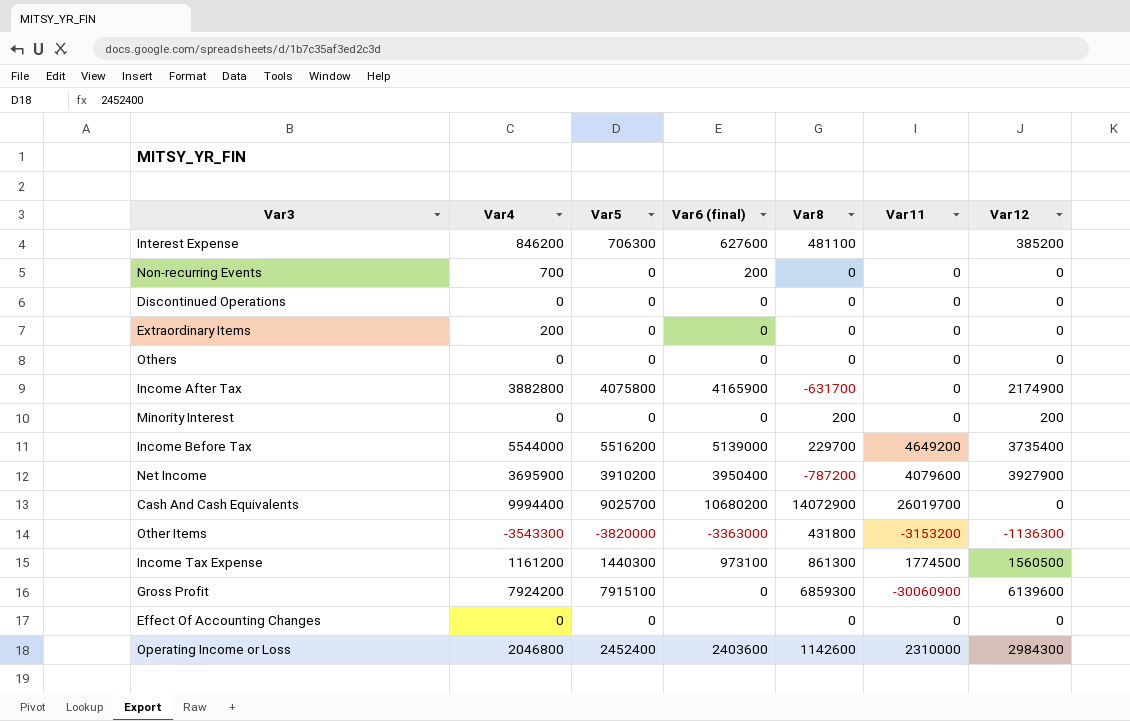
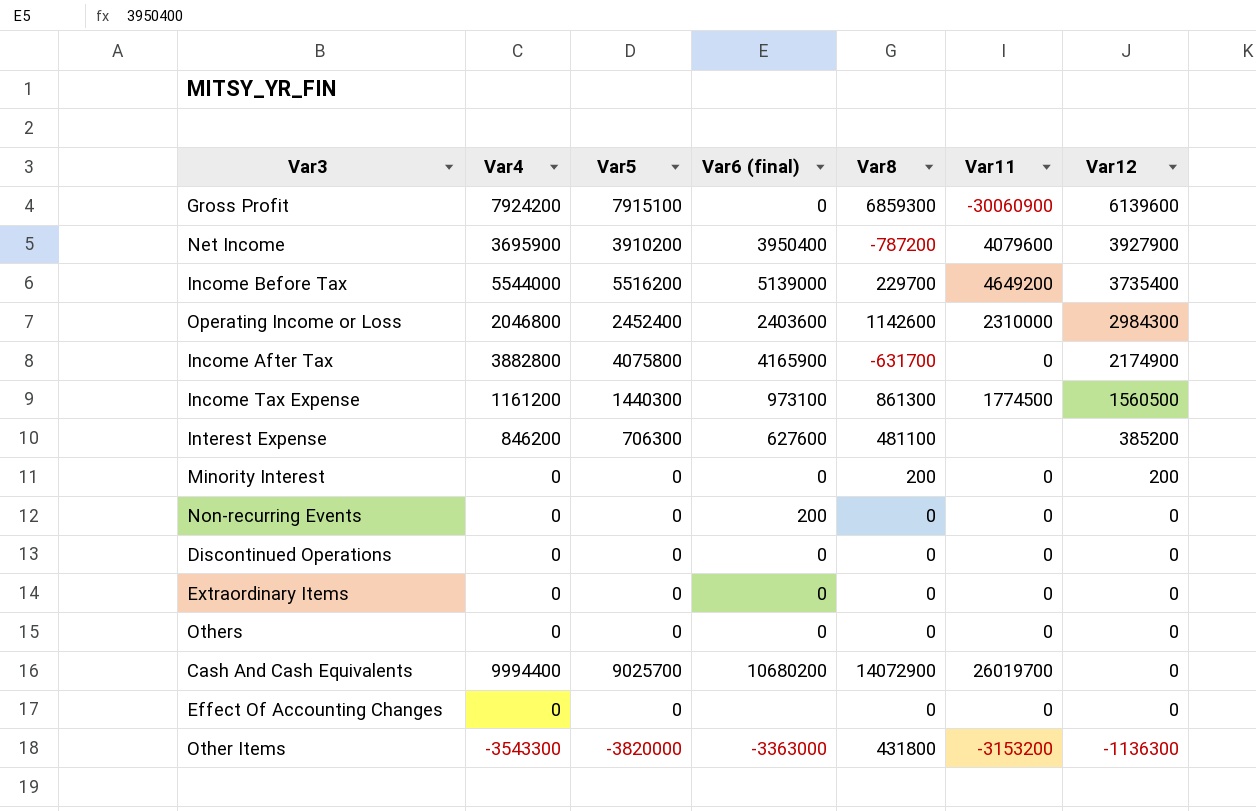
row order: none -> Var12 descending
Non-recurring Events | Var4: 700 -> 0
Extraordinary Items | Var4: 200 -> 0

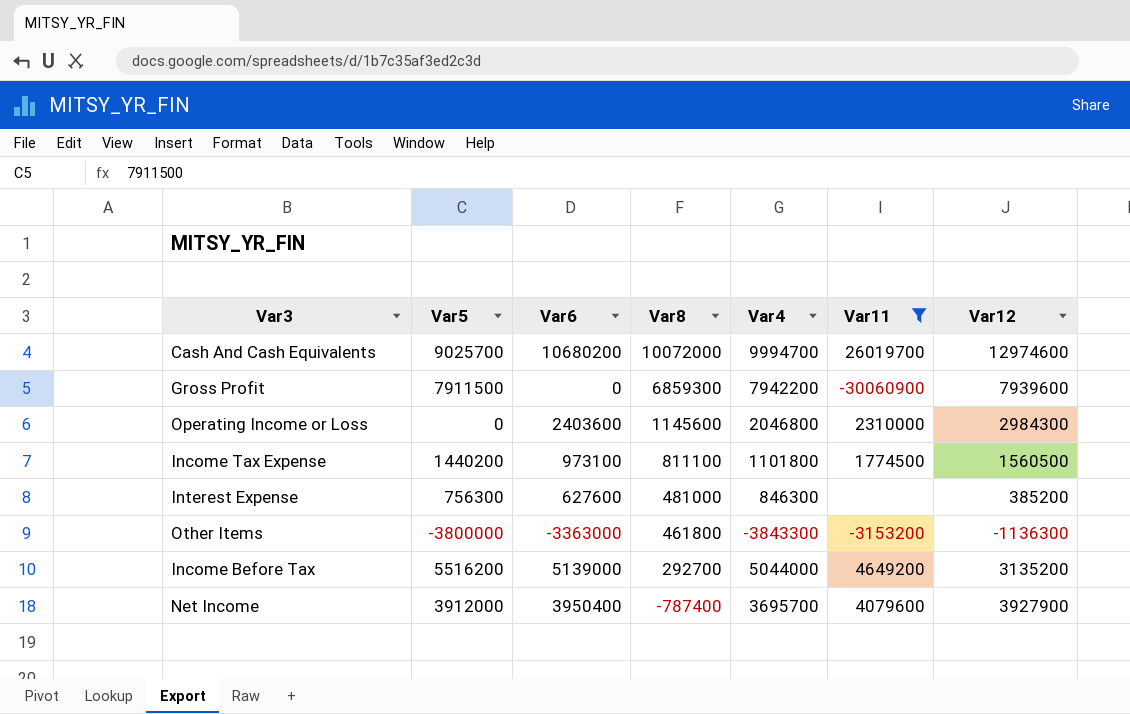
filter: none -> Var11 != 0
row order: Var12 descending -> Var8 descending
column name: Var6 (final) -> Var6
column Var4 | position: 2 -> 5
Cash And Cash Equivalents | Var8: 14072900 -> 10072000
Cash And Cash Equivalents | Var4: 9994400 -> 9994700
Cash And Cash Equivalents | Var12: 0 -> 12974600
Gross Profit | Var5: 7915100 -> 7911500
Gross Profit | Var4: 7924200 -> 7942200
Gross Profit | Var12: 6139600 -> 7939600
Operating Income or Loss | Var5: 2452400 -> 0
Operating Income or Loss | Var8: 1142600 -> 1145600
Income Tax Expense | Var5: 1440300 -> 1440200
Income Tax Expense | Var8: 861300 -> 811100
Income Tax Expense | Var4: 1161200 -> 1101800
Interest Expense | Var5: 706300 -> 756300
Interest Expense | Var8: 481100 -> 481000
Interest Expense | Var4: 846200 -> 846300
Other Items | Var5: -3820000 -> -3800000
Other Items | Var8: 431800 -> 461800
Other Items | Var4: -3543300 -> -3843300
Income Before Tax | Var8: 229700 -> 292700
Income Before Tax | Var4: 5544000 -> 5044000
Income Before Tax | Var12: 3735400 -> 3135200
Net Income | Var5: 3910200 -> 3912000
Net Income | Var8: -787200 -> -787400
Net Income | Var4: 3695900 -> 3695700

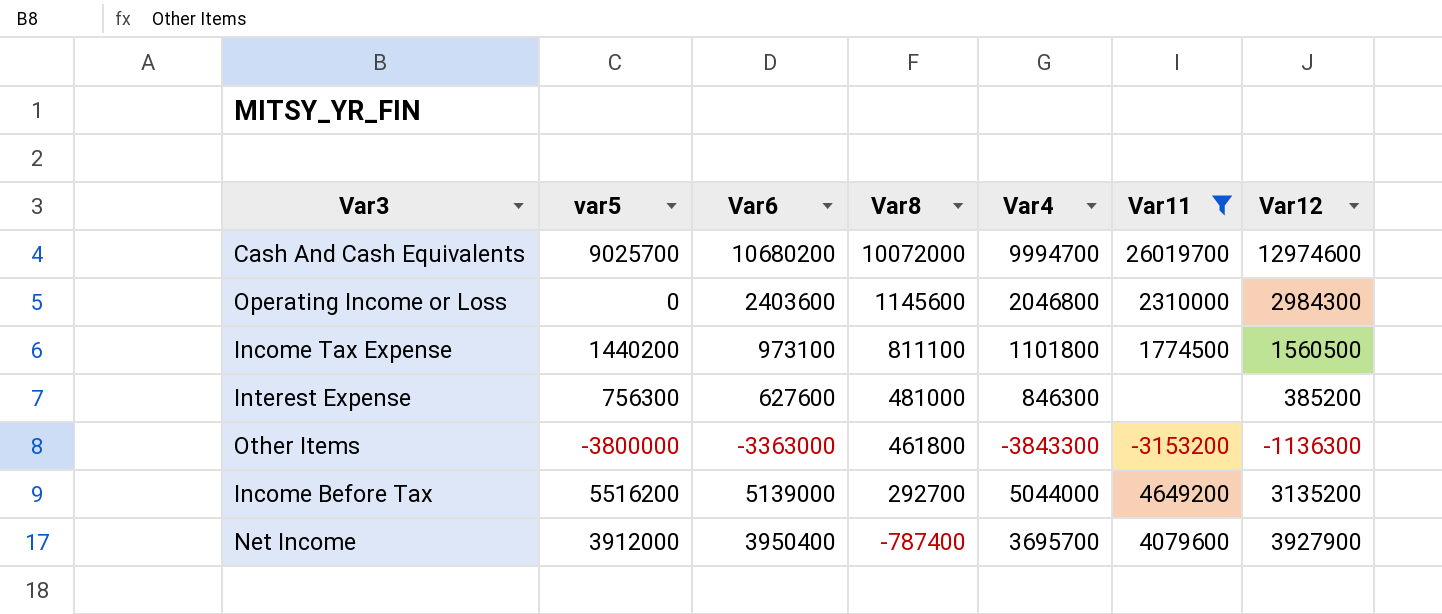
column name: Var5 -> var5
row Gross Profit: 7911500 | 0 | 6859300 | 7942200 | -30060900 | 7939600 -> none

